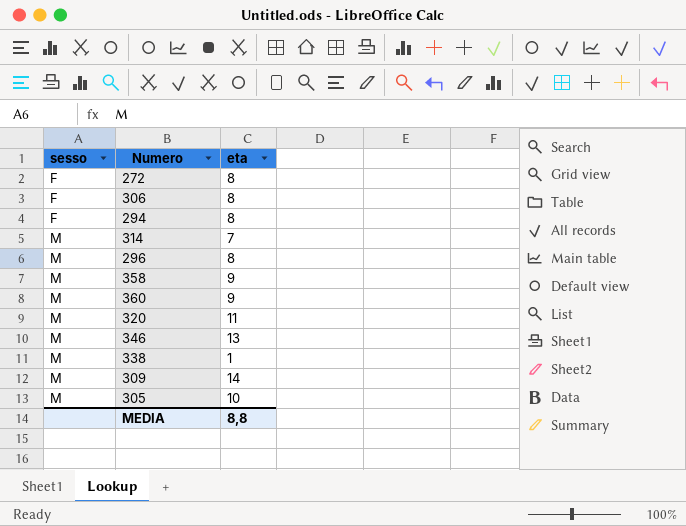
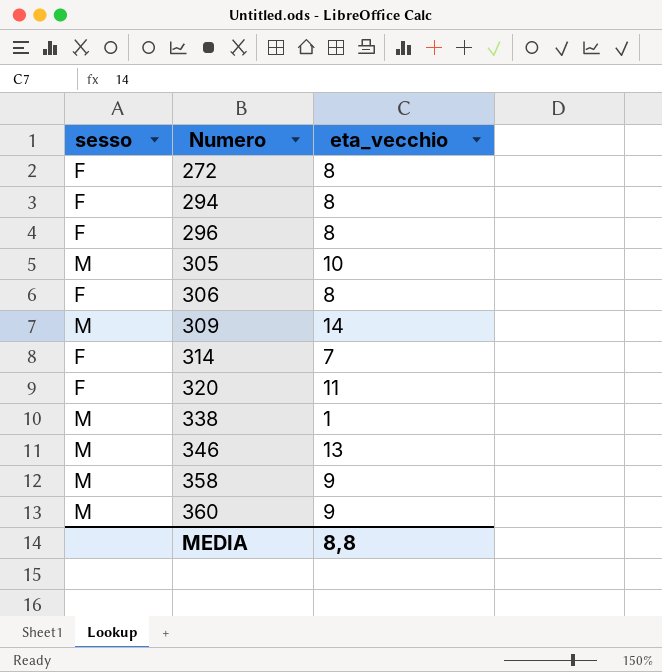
row order: sesso ascending -> Numero ascending
column name: eta -> eta_vecchio
296 | sesso: M -> F
314 | sesso: M -> F
320 | sesso: M -> F

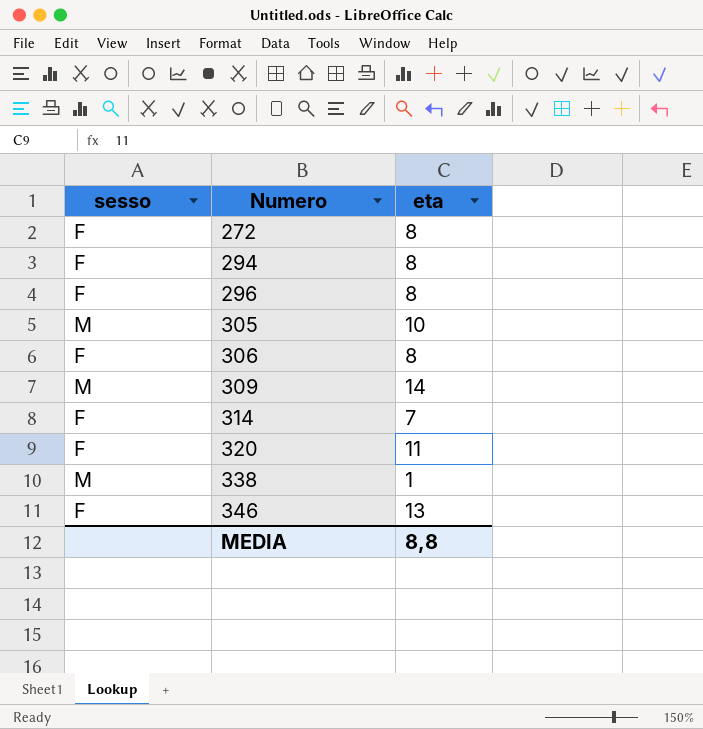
column name: eta_vecchio -> eta
row 358: M | 9 -> none
row 360: M | 9 -> none
346 | sesso: M -> F

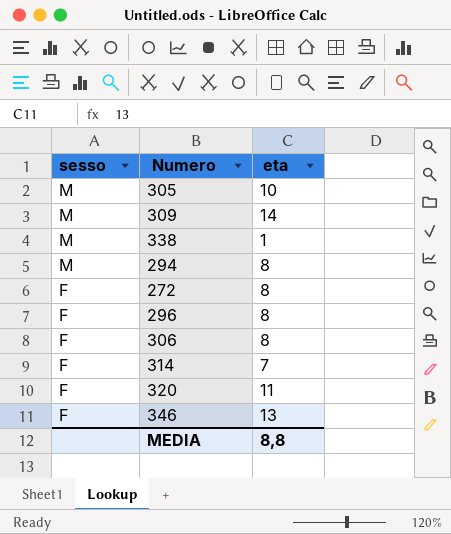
row order: Numero ascending -> sesso descending
294 | sesso: F -> M

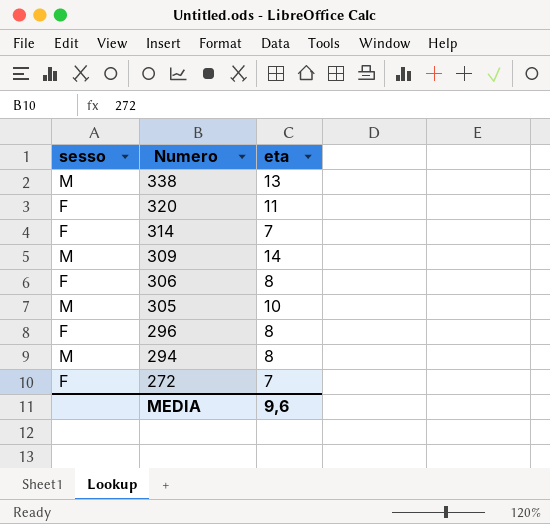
row order: sesso descending -> Numero descending
row 346: F | 13 -> none
338 | eta: 1 -> 13
272 | eta: 8 -> 7
MEDIA | eta: 8,8 -> 9,6

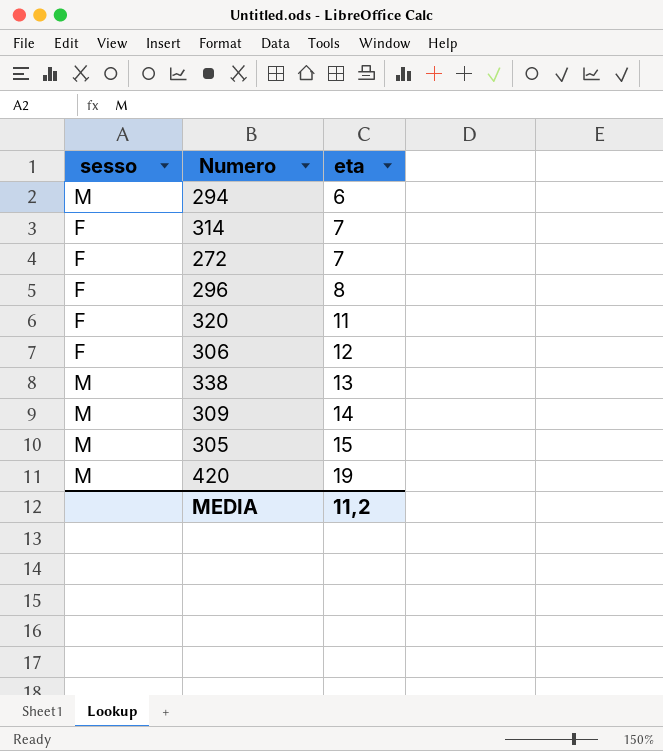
row order: Numero descending -> eta ascending
294 | eta: 8 -> 6
306 | eta: 8 -> 12
305 | eta: 10 -> 15
row 420: none -> M | 19
MEDIA | eta: 9,6 -> 11,2

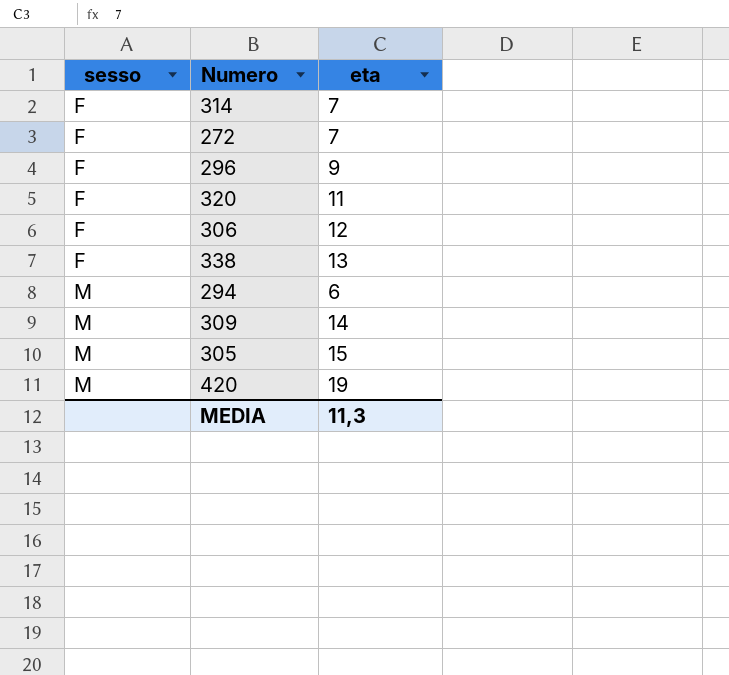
row order: eta ascending -> sesso ascending
296 | eta: 8 -> 9
338 | sesso: M -> F
MEDIA | eta: 11,2 -> 11,3

